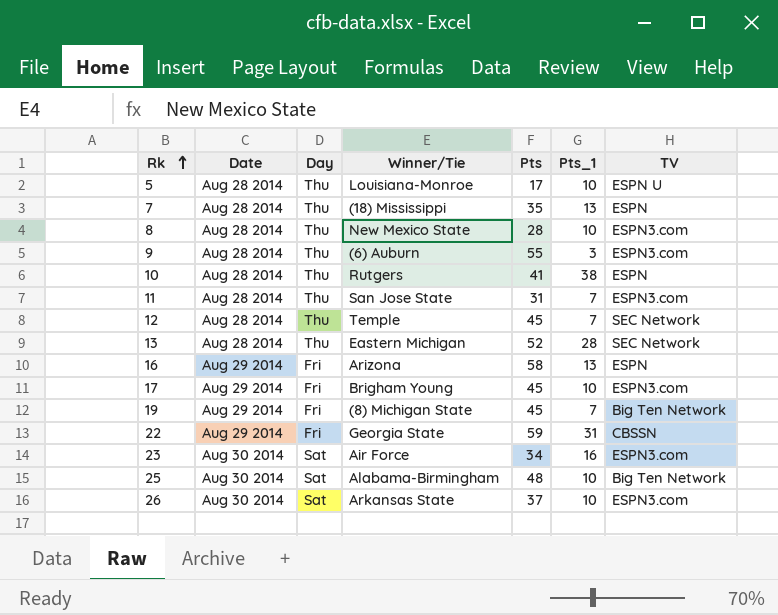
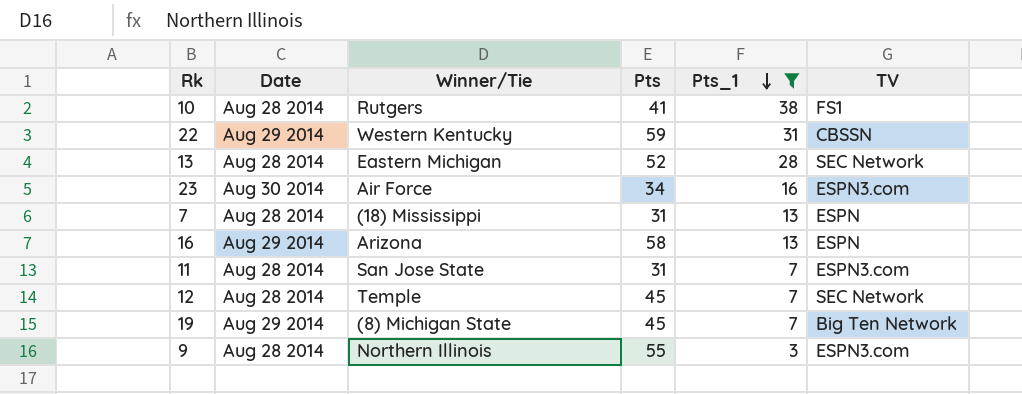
filter: none -> Pts_1 != 10
row order: Rk ascending -> Pts_1 descending
column Day | position: 3 -> none
10 | TV: ESPN -> FS1
22 | Winner/Tie: Georgia State -> Western Kentucky
7 | Pts: 35 -> 31
9 | Winner/Tie: (6) Auburn -> Northern Illinois

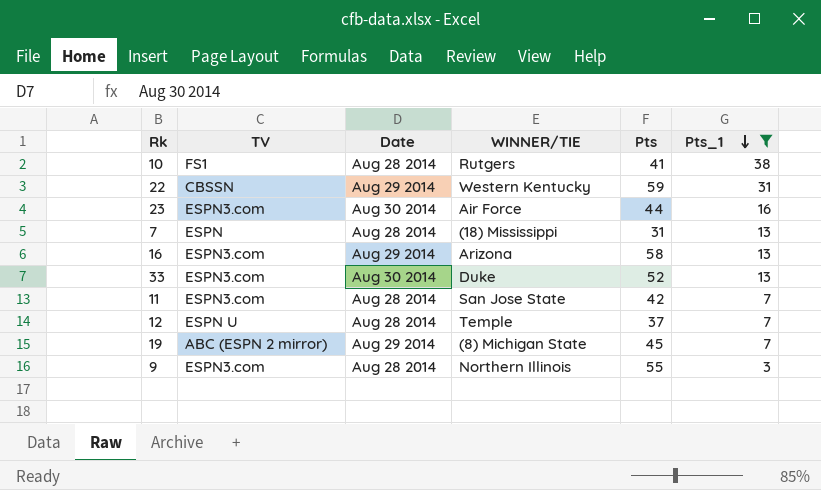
column TV | position: 6 -> 2
column name: Winner/Tie -> WINNER/TIE
row 13: Aug 28 2014 | Eastern Michigan | 52 | 28 | SEC Network -> none
23 | Pts: 34 -> 44
16 | TV: ESPN -> ESPN3.com
row 33: none -> ESPN3.com | Aug 30 2014 | Duke | 52 | 13
11 | Pts: 31 -> 42
12 | TV: SEC Network -> ESPN U
12 | Pts: 45 -> 37
19 | TV: Big Ten Network -> ABC (ESPN 2 mirror)

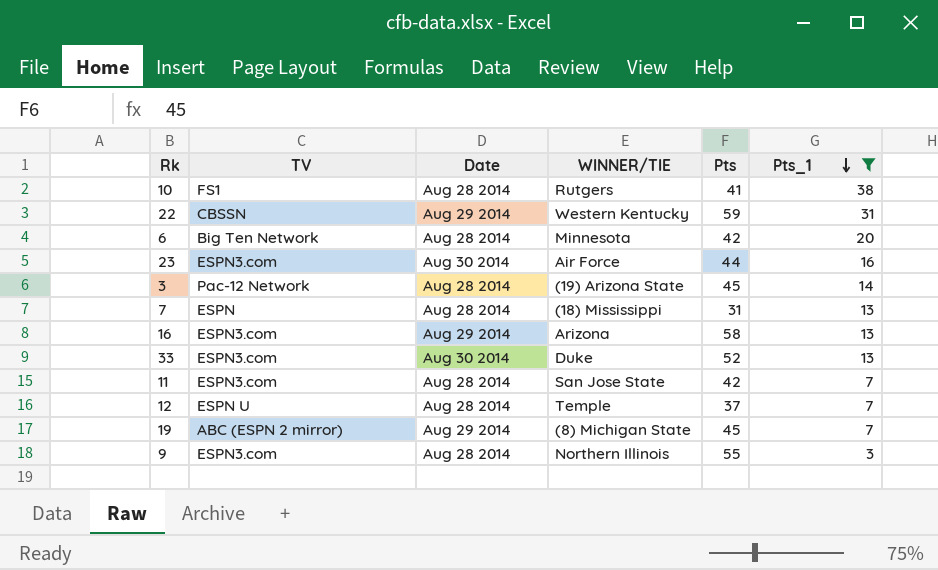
row 6: none -> Big Ten Network | Aug 28 2014 | Minnesota | 42 | 20
row 3: none -> Pac-12 Network | Aug 28 2014 | (19) Arizona State | 45 | 14

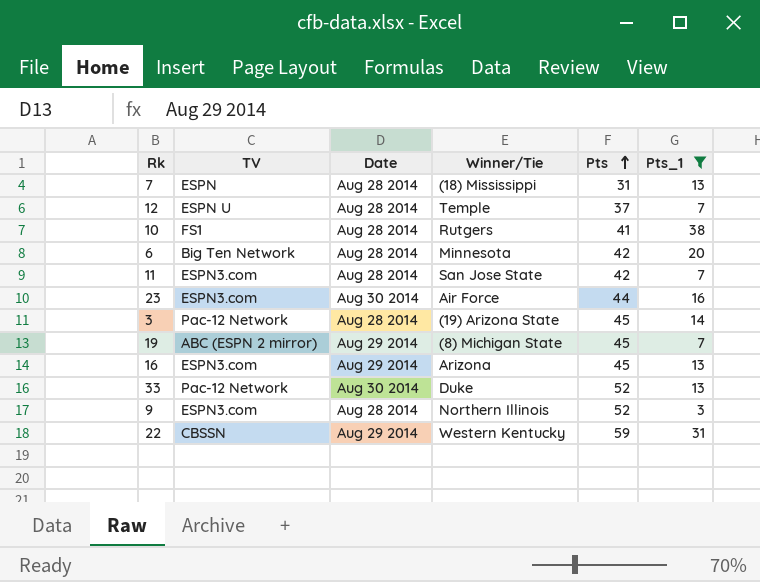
row order: Pts_1 descending -> Pts ascending
column name: WINNER/TIE -> Winner/Tie
16 | Pts: 58 -> 45
33 | TV: ESPN3.com -> Pac-12 Network
9 | Pts: 55 -> 52

